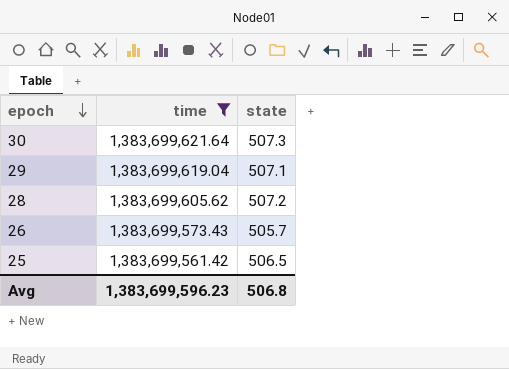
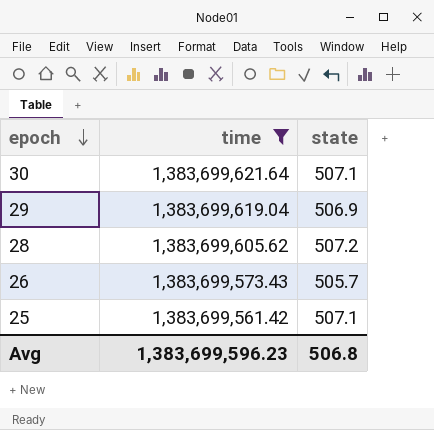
30 | state: 507.3 -> 507.1
29 | state: 507.1 -> 506.9
25 | state: 506.5 -> 507.1

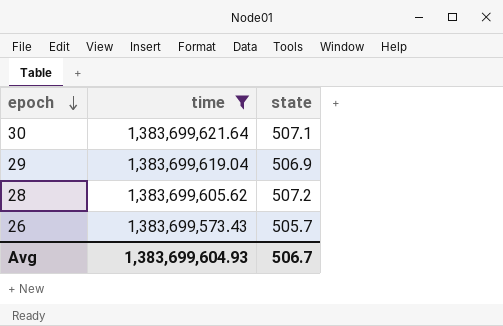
row 25: 1,383,699,561.42 | 507.1 -> none
Avg | time: 1,383,699,596.23 -> 1,383,699,604.93
Avg | state: 506.8 -> 506.7

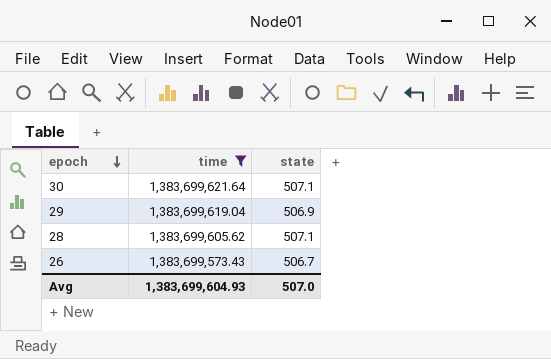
28 | state: 507.2 -> 507.1
26 | state: 505.7 -> 506.7
Avg | state: 506.7 -> 507.0

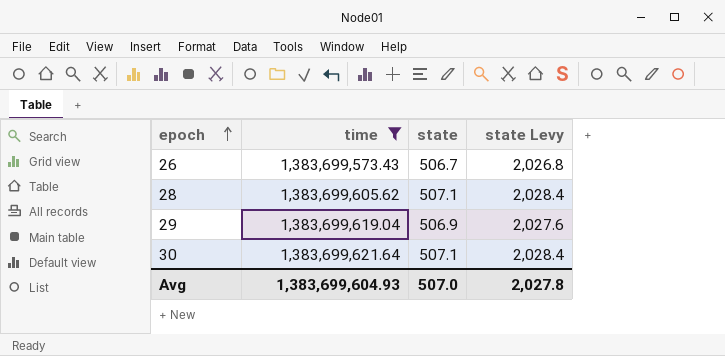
row order: epoch descending -> epoch ascending
column state Levy | formula: none -> [state] * 4

